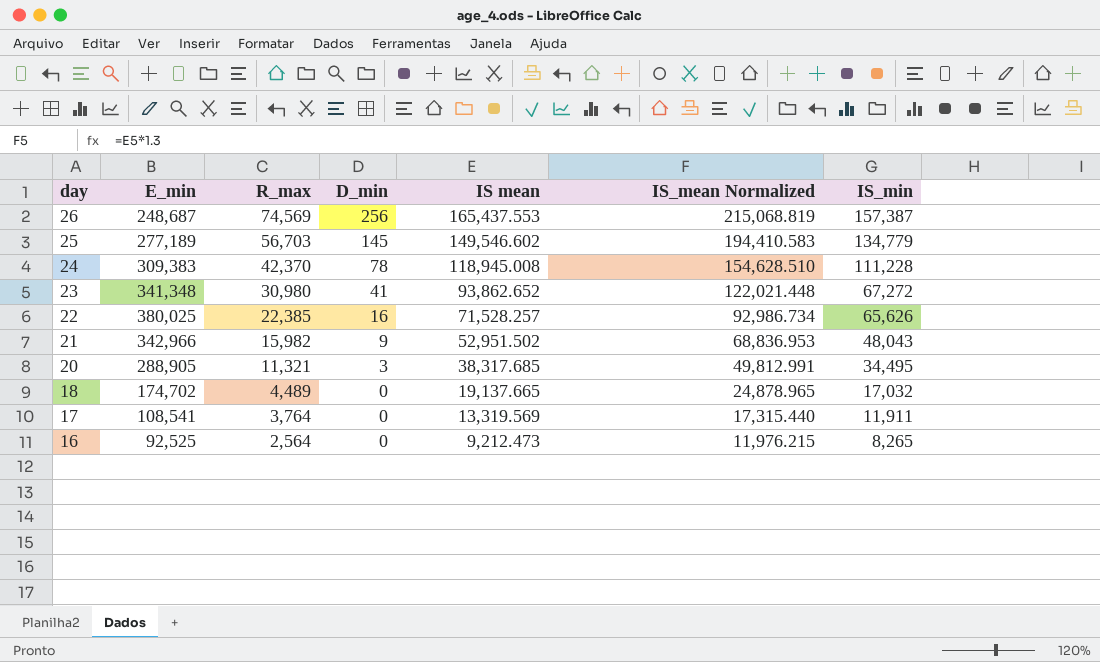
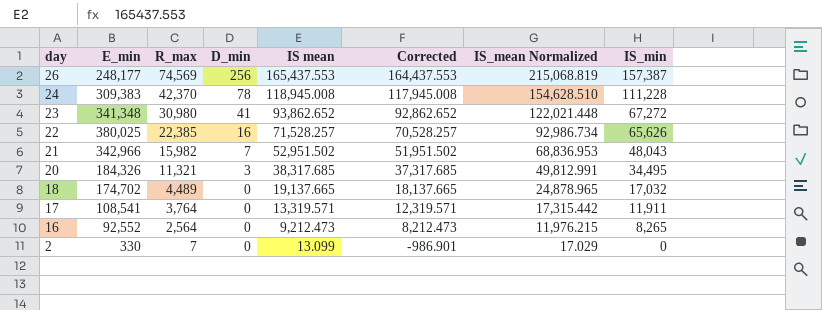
column Corrected | formula: none -> [IS mean] - 1000
row 25: 277,189 | 56,703 | 145 | 149,546.602 | 194,410.583 | 134,779 -> none
26 | E_min: 248,687 -> 248,177
21 | D_min: 9 -> 7
20 | E_min: 288,905 -> 184,326
17 | IS mean: 13,319.569 -> 13,319.571
17 | IS_mean Normalized: 17,315.440 -> 17,315.442
16 | E_min: 92,525 -> 92,552
row 2: none -> 330 | 7 | 0 | 13.099 | -986.901 | 17.029 | 0

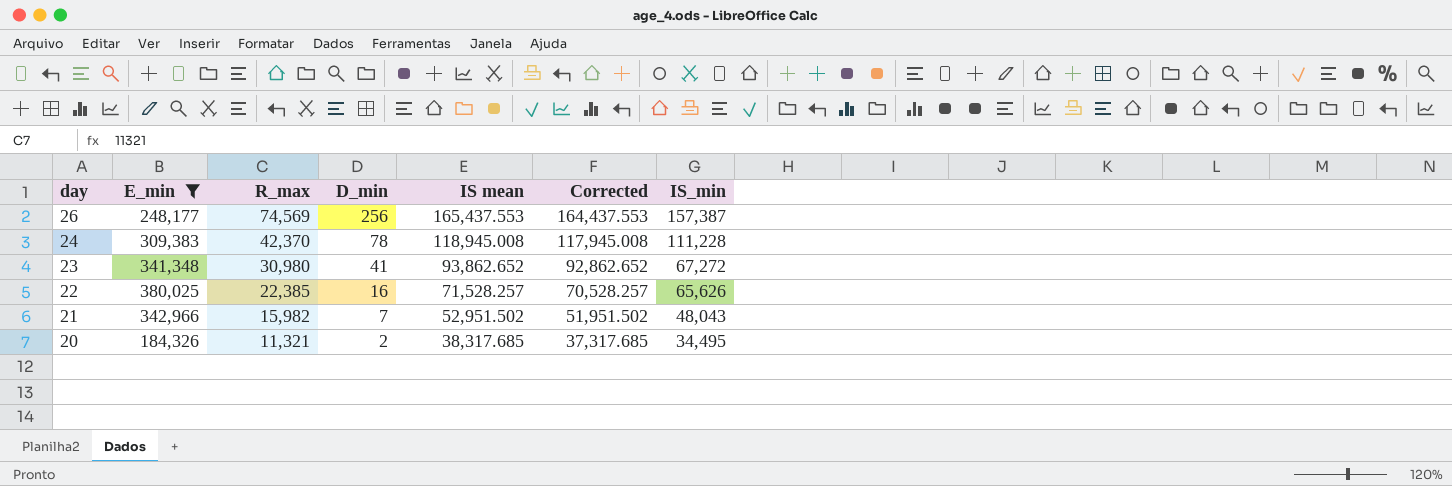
filter: none -> E_min >= 184,326
column IS_mean Normalized | formula: [IS mean] * 1.3 -> none
20 | D_min: 3 -> 2

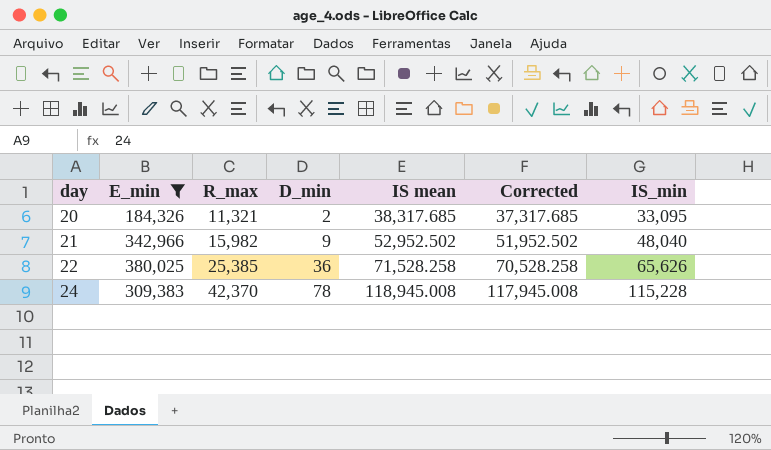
row order: day descending -> day ascending
row 26: 248,177 | 74,569 | 256 | 165,437.553 | 164,437.553 | 157,387 -> none
row 23: 341,348 | 30,980 | 41 | 93,862.652 | 92,862.652 | 67,272 -> none
20 | IS_min: 34,495 -> 33,095
21 | D_min: 7 -> 9
21 | IS mean: 52,951.502 -> 52,952.502
21 | Corrected: 51,951.502 -> 51,952.502
21 | IS_min: 48,043 -> 48,040
22 | R_max: 22,385 -> 25,385
22 | D_min: 16 -> 36
22 | IS mean: 71,528.257 -> 71,528.258
22 | Corrected: 70,528.257 -> 70,528.258
24 | IS_min: 111,228 -> 115,228

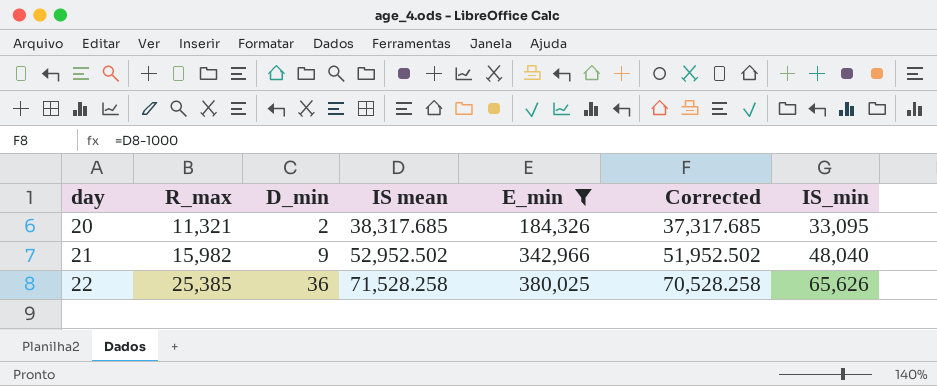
column E_min | position: 2 -> 5
row 24: 309,383 | 42,370 | 78 | 118,945.008 | 117,945.008 | 115,228 -> none

